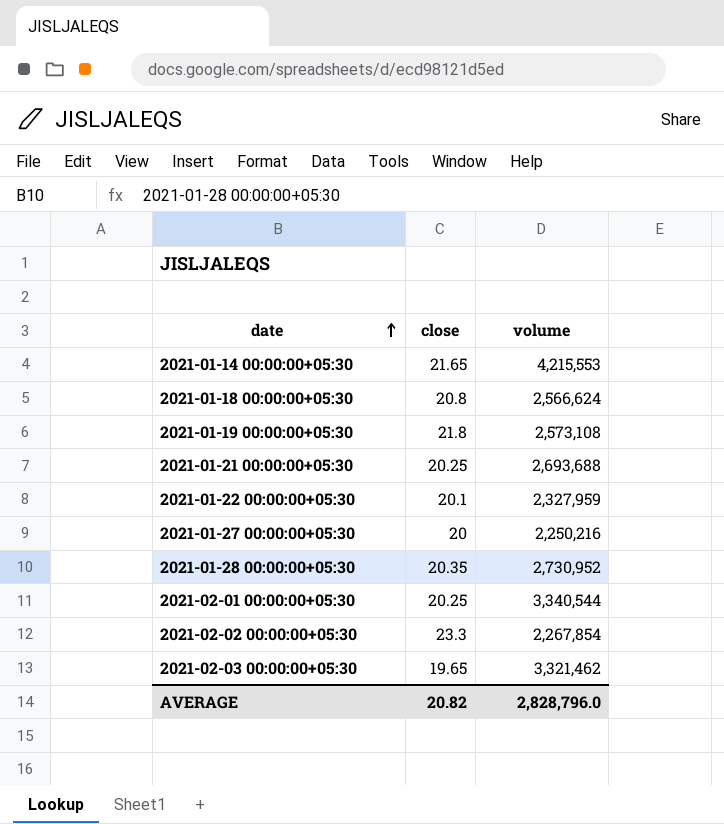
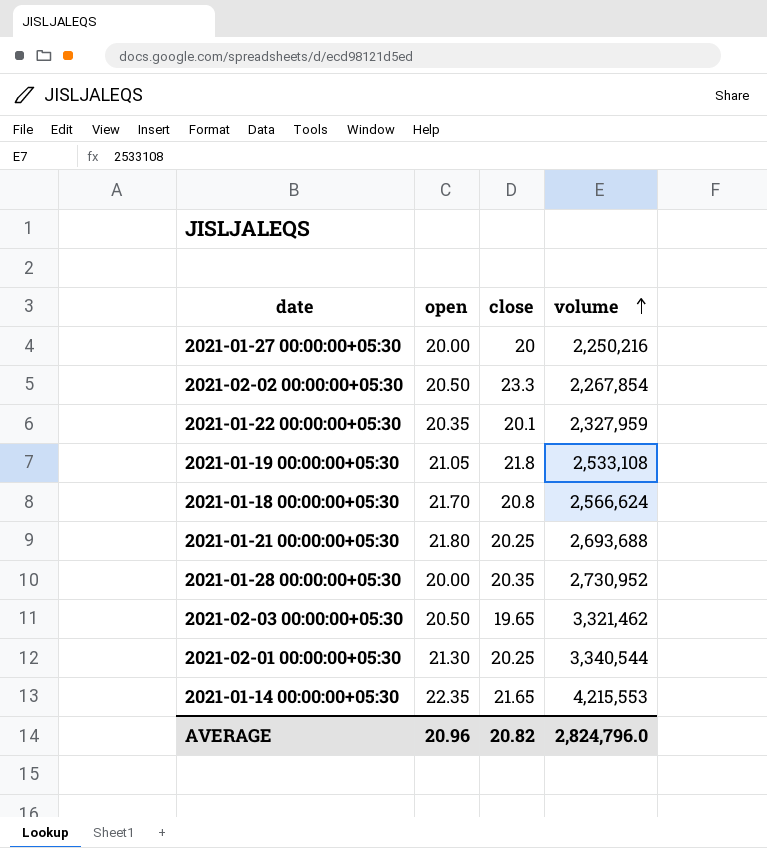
row order: date ascending -> volume ascending
column open | position: none -> 2
2021-01-19 00:00:00+05:30 | volume: 2,573,108 -> 2,533,108
AVERAGE | volume: 2,828,796.0 -> 2,824,796.0

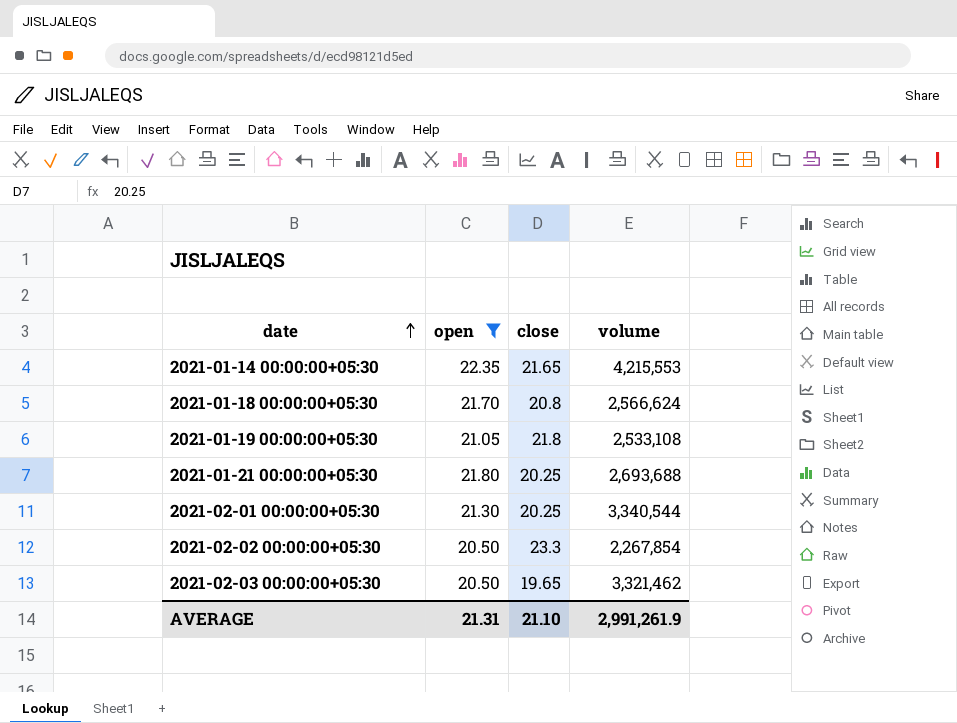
filter: none -> open >= 20.50
row order: volume ascending -> date ascending
AVERAGE | open: 20.96 -> 21.31
AVERAGE | close: 20.82 -> 21.10
AVERAGE | volume: 2,824,796.0 -> 2,991,261.9

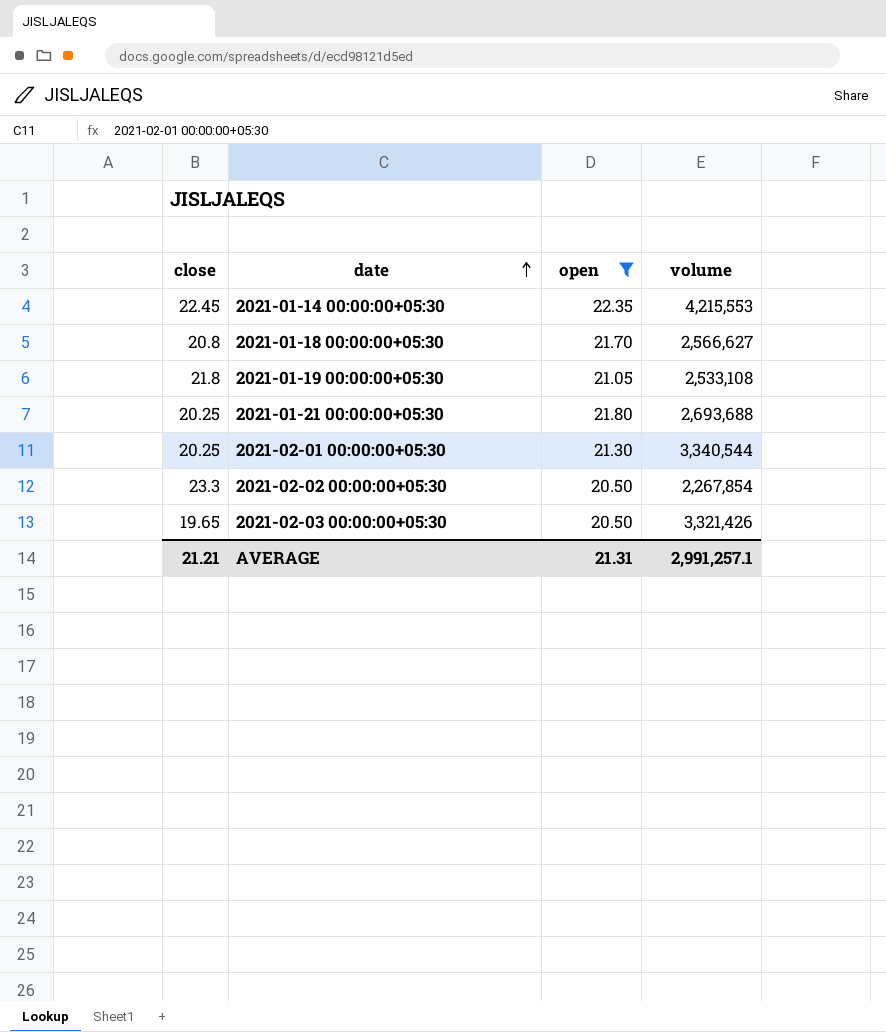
column close | position: 3 -> 1
2021-01-14 00:00:00+05:30 | close: 21.65 -> 22.45
2021-01-18 00:00:00+05:30 | volume: 2,566,624 -> 2,566,627
2021-02-03 00:00:00+05:30 | volume: 3,321,462 -> 3,321,426
AVERAGE | close: 21.10 -> 21.21
AVERAGE | volume: 2,991,261.9 -> 2,991,257.1

